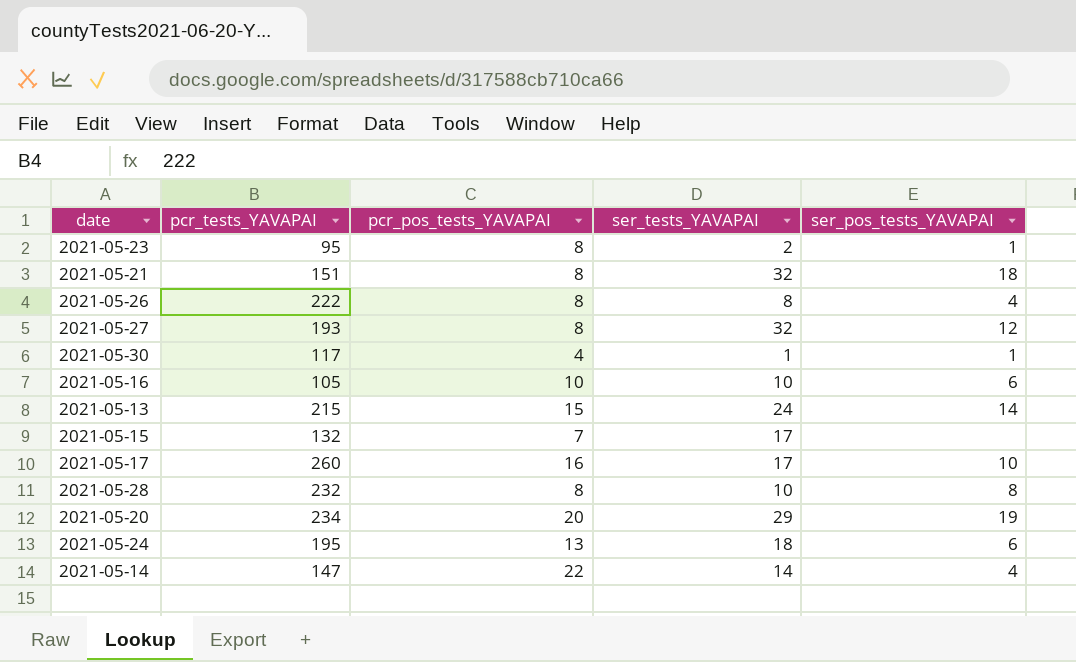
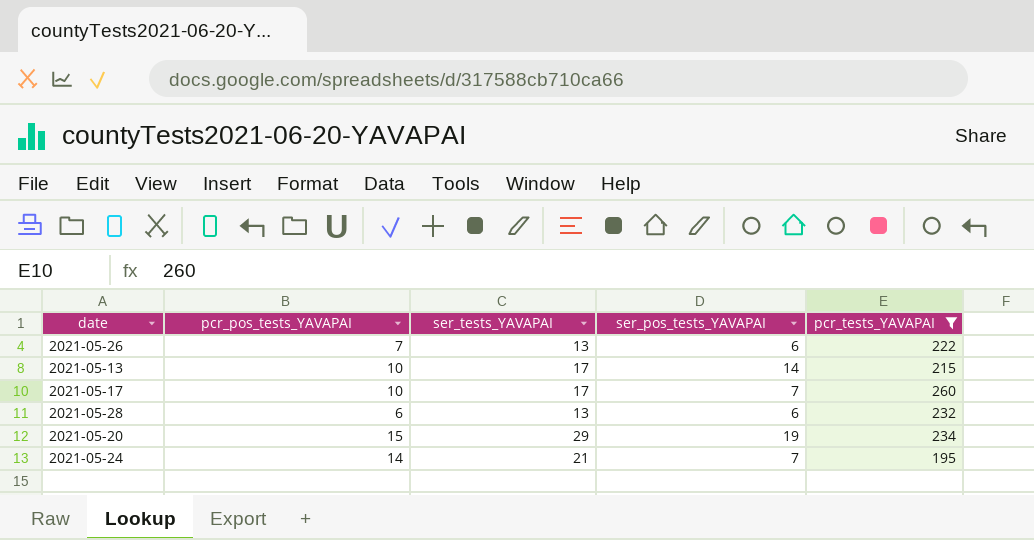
filter: none -> pcr_tests_YAVAPAI >= 195
column pcr_tests_YAVAPAI | position: 2 -> 5
2021-05-26 | pcr_pos_tests_YAVAPAI: 8 -> 7
2021-05-26 | ser_tests_YAVAPAI: 8 -> 13
2021-05-26 | ser_pos_tests_YAVAPAI: 4 -> 6
2021-05-13 | pcr_pos_tests_YAVAPAI: 15 -> 10
2021-05-13 | ser_tests_YAVAPAI: 24 -> 17
2021-05-17 | pcr_pos_tests_YAVAPAI: 16 -> 10
2021-05-17 | ser_pos_tests_YAVAPAI: 10 -> 7
2021-05-28 | pcr_pos_tests_YAVAPAI: 8 -> 6
2021-05-28 | ser_tests_YAVAPAI: 10 -> 13
2021-05-28 | ser_pos_tests_YAVAPAI: 8 -> 6
2021-05-20 | pcr_pos_tests_YAVAPAI: 20 -> 15
2021-05-24 | pcr_pos_tests_YAVAPAI: 13 -> 14
2021-05-24 | ser_tests_YAVAPAI: 18 -> 21
2021-05-24 | ser_pos_tests_YAVAPAI: 6 -> 7

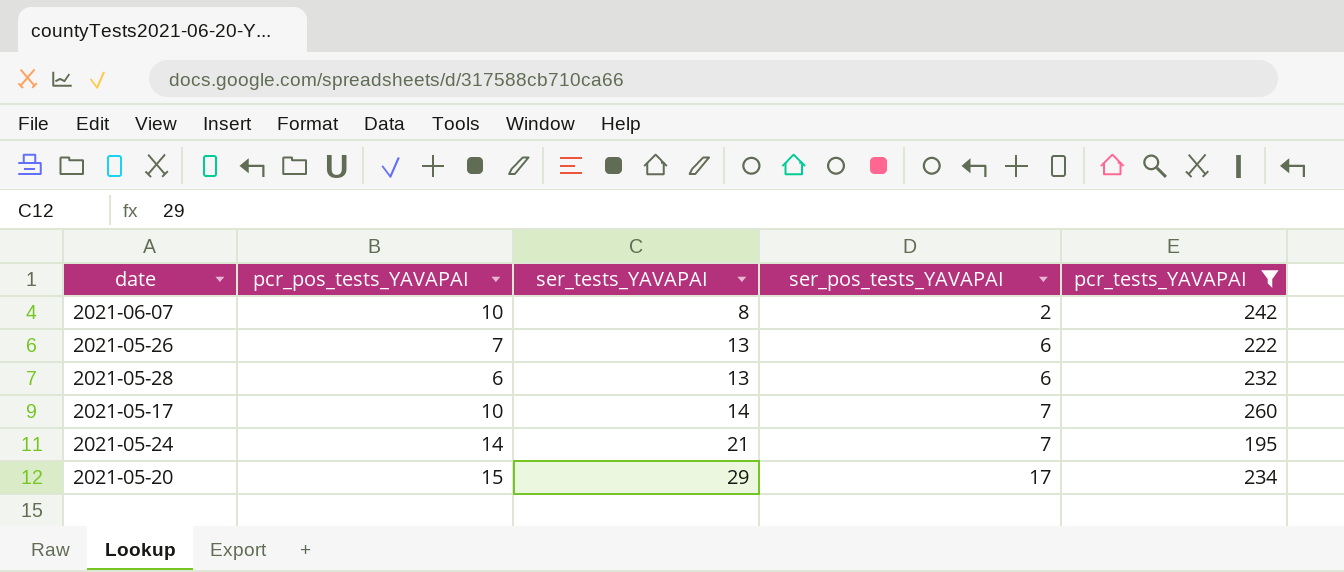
row order: none -> ser_tests_YAVAPAI ascending
row 2021-05-13: 10 | 17 | 14 | 215 -> none
row 2021-06-07: none -> 10 | 8 | 2 | 242
2021-05-17 | ser_tests_YAVAPAI: 17 -> 14
2021-05-20 | ser_pos_tests_YAVAPAI: 19 -> 17

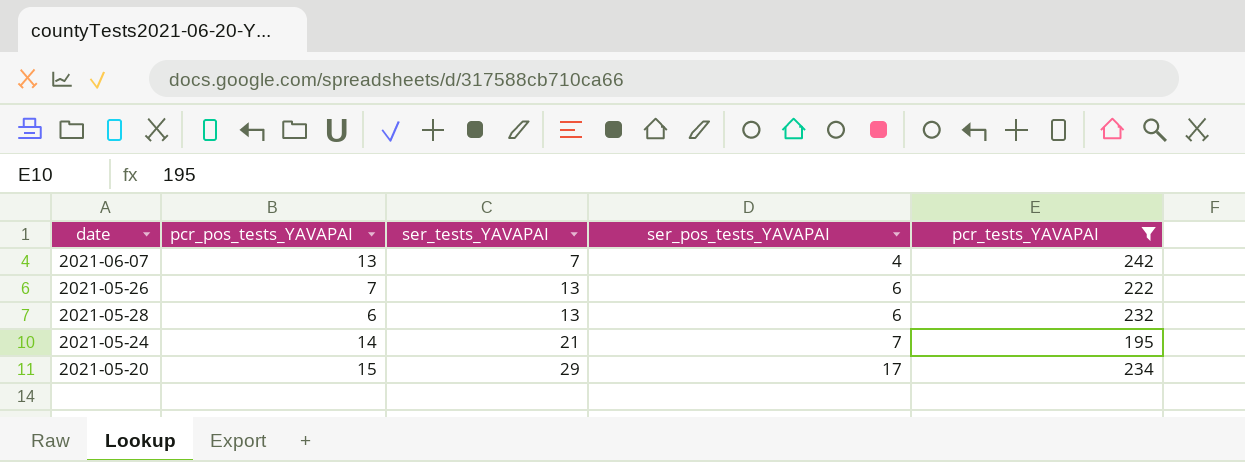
row 2021-05-17: 10 | 14 | 7 | 260 -> none
2021-06-07 | pcr_pos_tests_YAVAPAI: 10 -> 13
2021-06-07 | ser_tests_YAVAPAI: 8 -> 7
2021-06-07 | ser_pos_tests_YAVAPAI: 2 -> 4

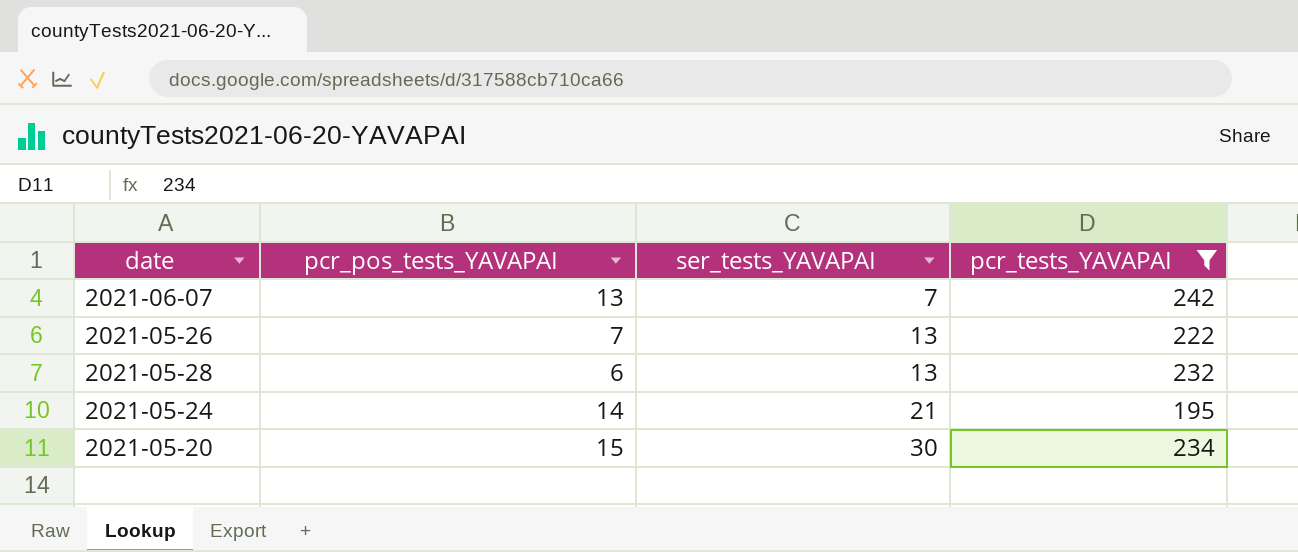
column ser_pos_tests_YAVAPAI | position: 4 -> none
2021-05-20 | ser_tests_YAVAPAI: 29 -> 30

